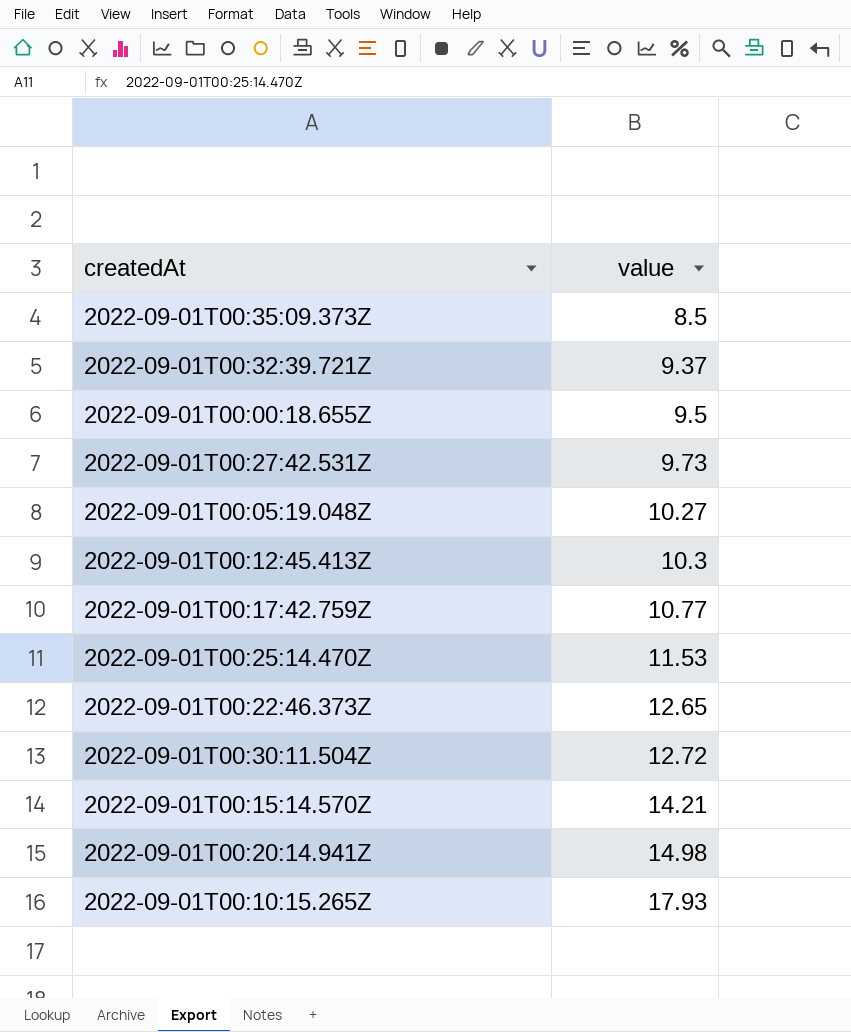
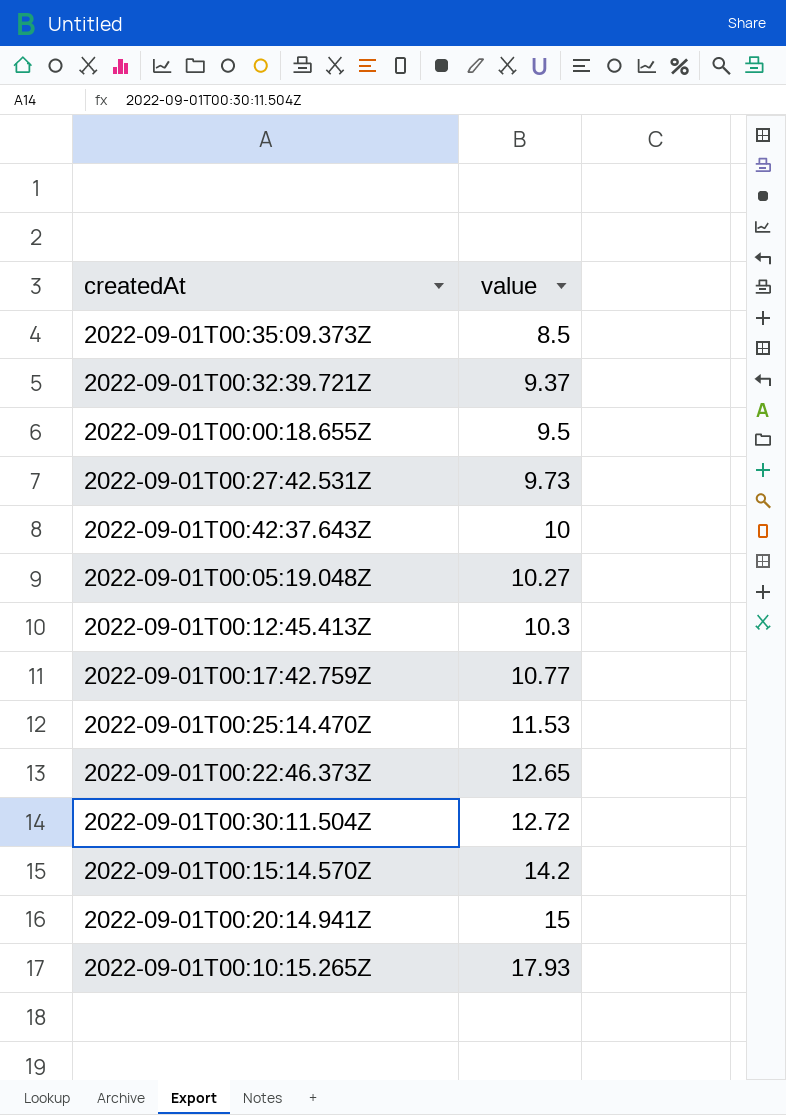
row 2022-09-01T00:42:37.643Z: none -> 10
2022-09-01T00:15:14.570Z | value: 14.21 -> 14.2
2022-09-01T00:20:14.941Z | value: 14.98 -> 15

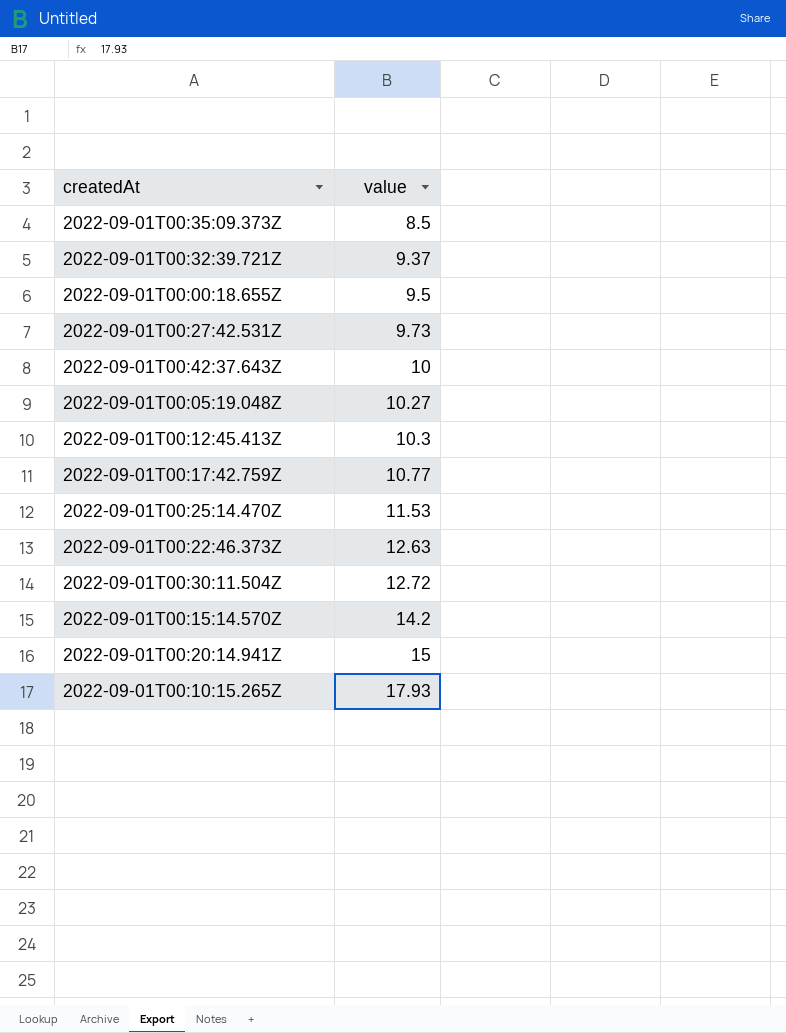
2022-09-01T00:22:46.373Z | value: 12.65 -> 12.63

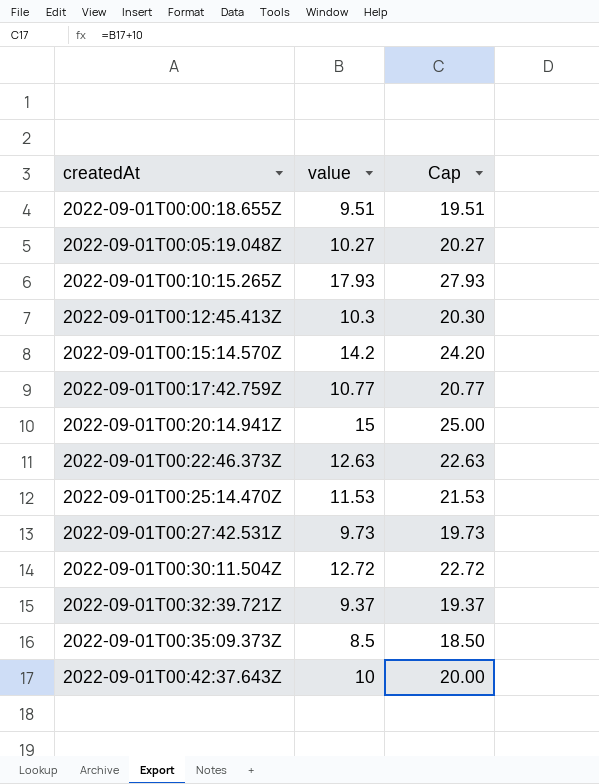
row order: value ascending -> createdAt ascending
column Cap | formula: none -> [value] + 10
2022-09-01T00:00:18.655Z | value: 9.5 -> 9.51

